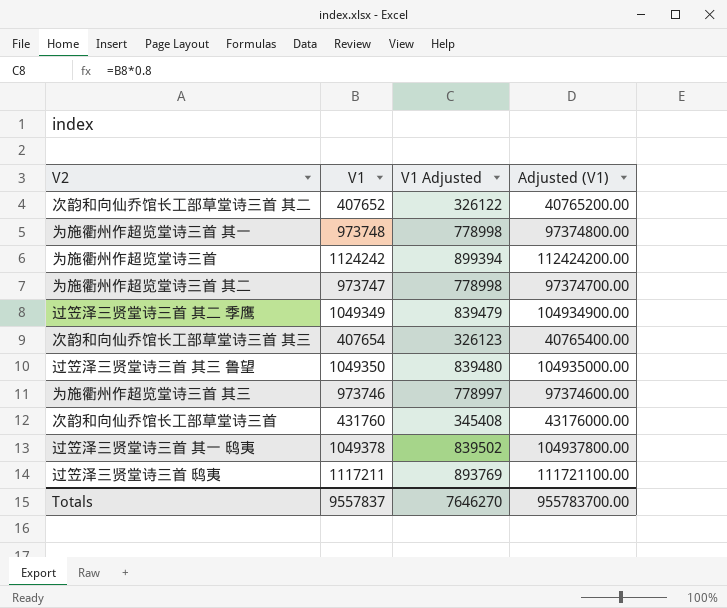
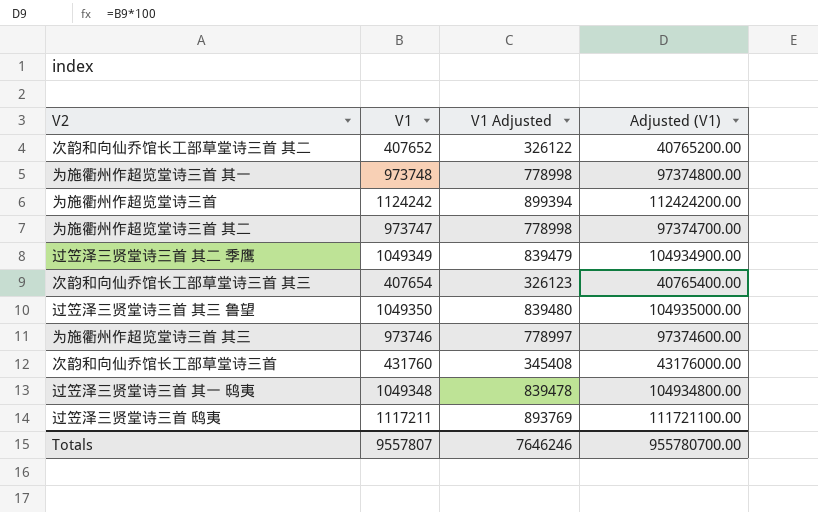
过笠泽三贤堂诗三首 其一 鸱夷 | V1: 1049378 -> 1049348
过笠泽三贤堂诗三首 其一 鸱夷 | V1 Adjusted: 839502 -> 839478
过笠泽三贤堂诗三首 其一 鸱夷 | Adjusted (V1): 104937800.00 -> 104934800.00
Totals | V1: 9557837 -> 9557807
Totals | V1 Adjusted: 7646270 -> 7646246
Totals | Adjusted (V1): 955783700.00 -> 955780700.00

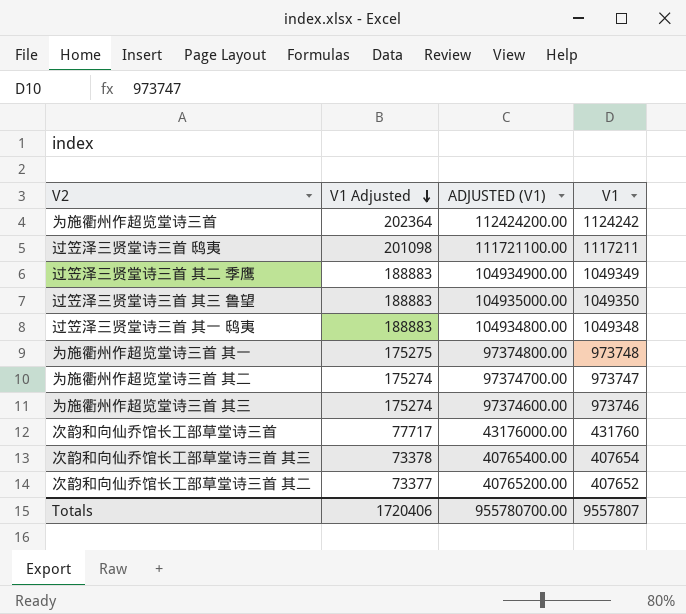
row order: none -> V1 Adjusted descending
column V1 Adjusted | formula: [V1] * 0.8 -> [V1] * 0.18
column name: Adjusted (V1) -> ADJUSTED (V1)
column V1 | position: 2 -> 4
Totals | V1 Adjusted: 7646246 -> 1720406

